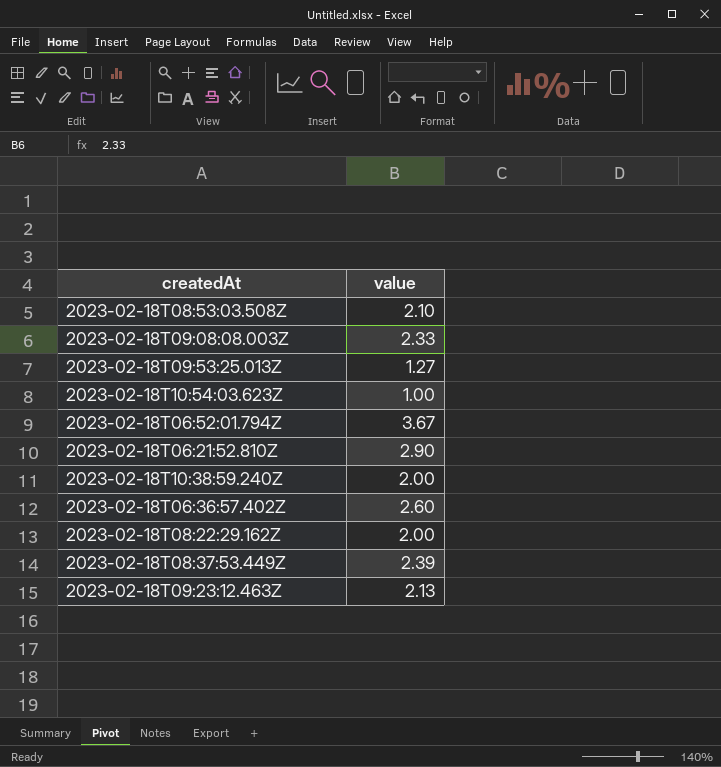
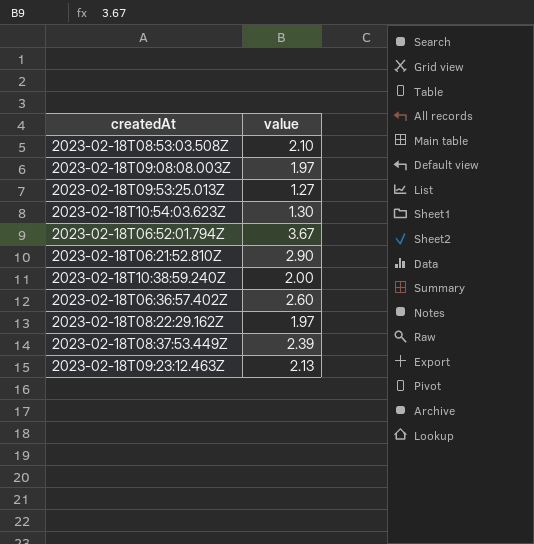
2023-02-18T09:08:08.003Z | value: 2.33 -> 1.97
2023-02-18T10:54:03.623Z | value: 1.00 -> 1.30
2023-02-18T08:22:29.162Z | value: 2.00 -> 1.97

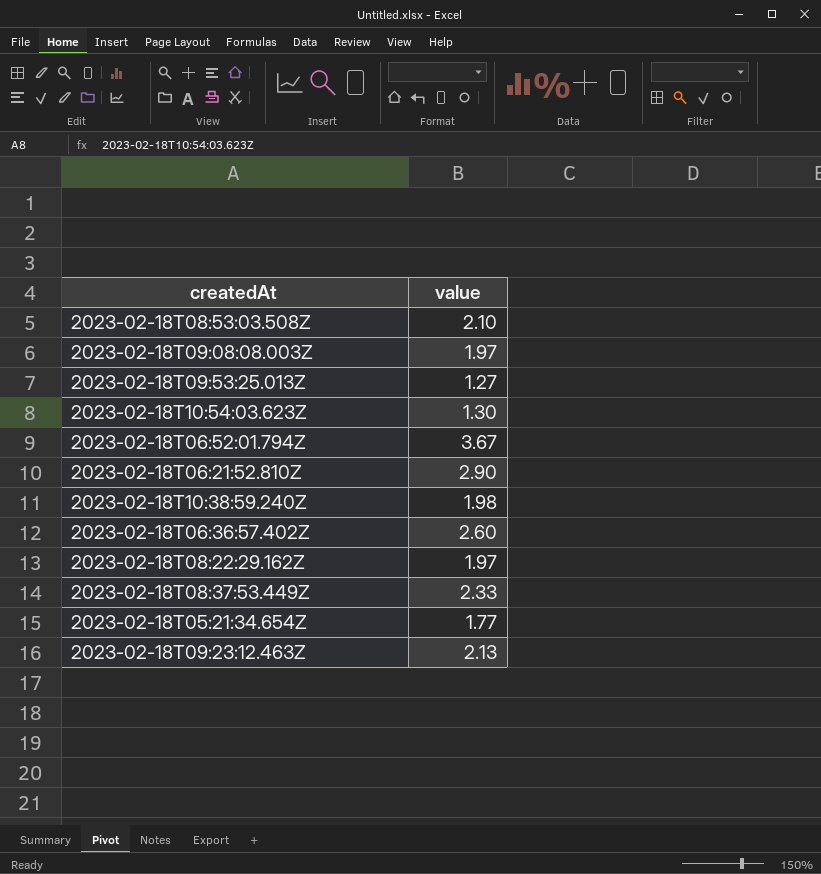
2023-02-18T10:38:59.240Z | value: 2.00 -> 1.98
2023-02-18T08:37:53.449Z | value: 2.39 -> 2.33
row 2023-02-18T05:21:34.654Z: none -> 1.77

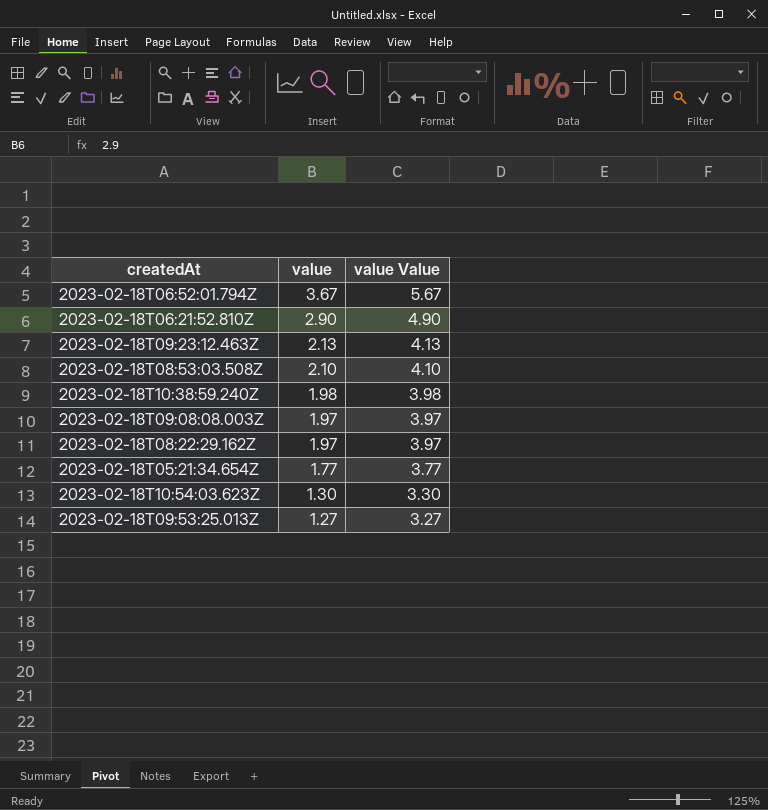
row order: none -> value descending
column value Value | formula: none -> [value] + 2
row 2023-02-18T06:36:57.402Z: 2.60 -> none
row 2023-02-18T08:37:53.449Z: 2.33 -> none

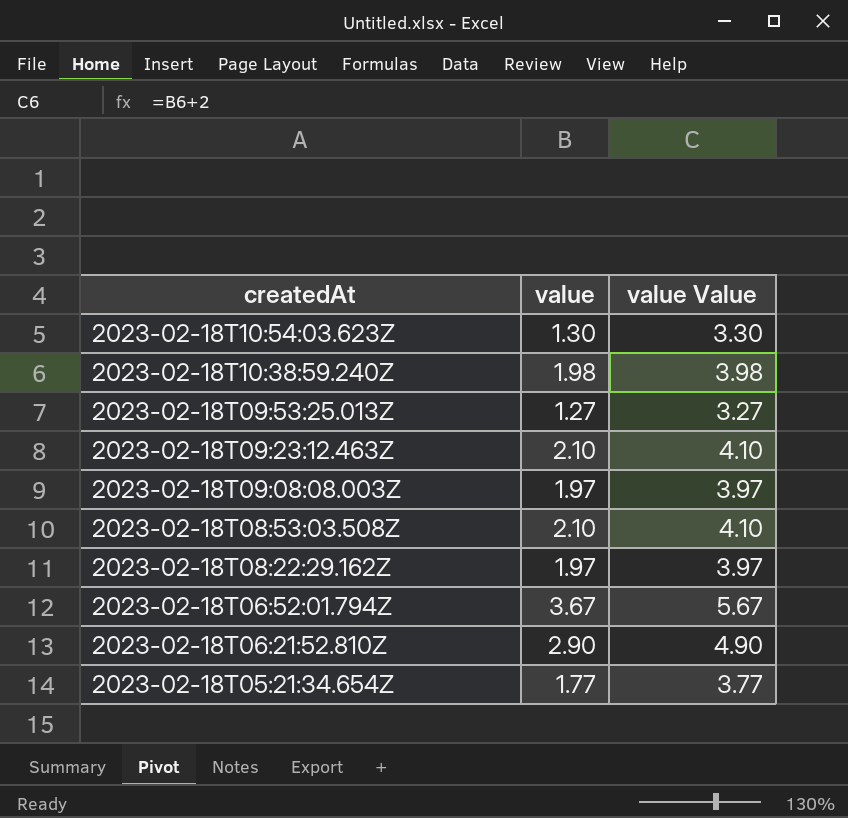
row order: value descending -> createdAt descending
2023-02-18T09:23:12.463Z | value: 2.13 -> 2.10
2023-02-18T09:23:12.463Z | value Value: 4.13 -> 4.10

